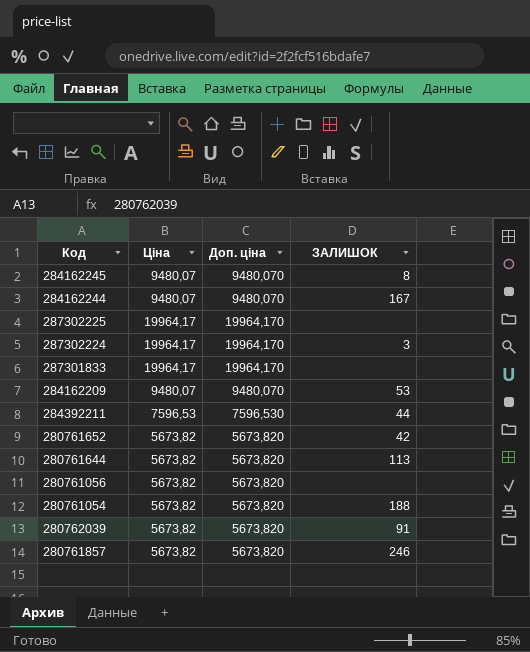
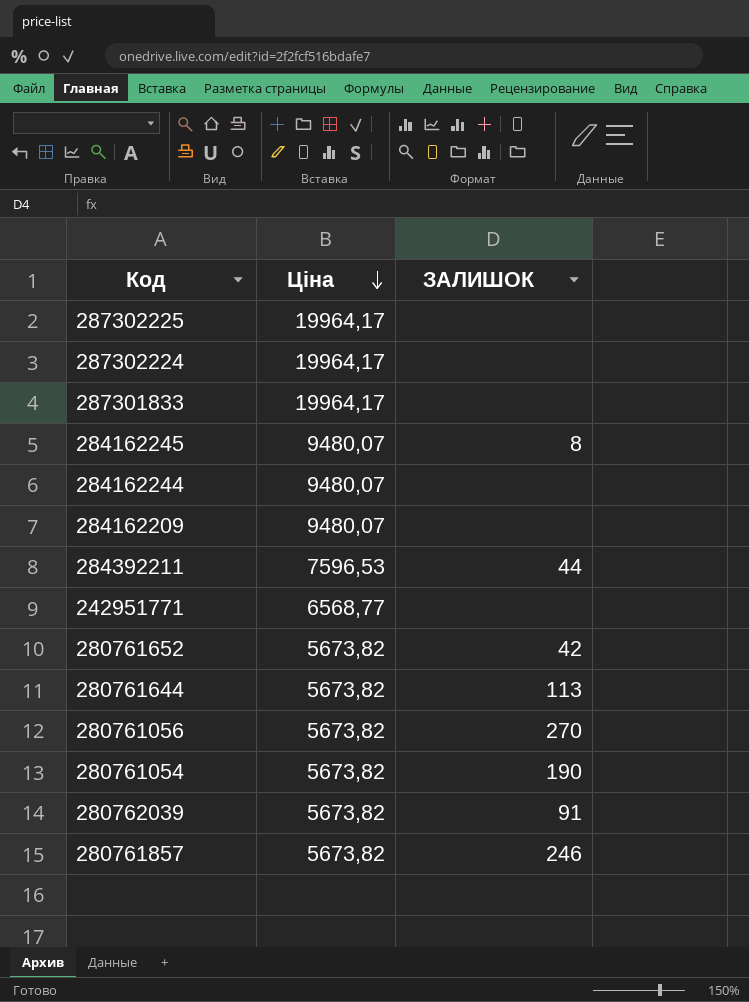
row order: none -> Ціна descending
column Доп. ціна | position: 3 -> none
287302224 | ЗАЛИШОК: 3 -> none
284162244 | ЗАЛИШОК: 167 -> none
284162209 | ЗАЛИШОК: 53 -> none
row 242951771: none -> 6568,77 | none
280761056 | ЗАЛИШОК: none -> 270
280761054 | ЗАЛИШОК: 188 -> 190

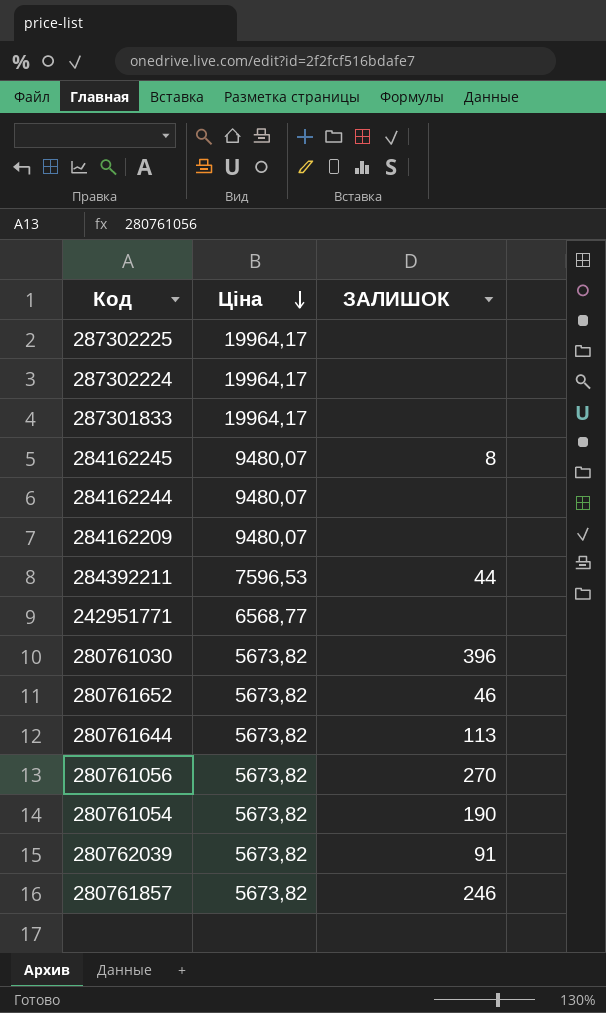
row 280761030: none -> 5673,82 | 396
280761652 | ЗАЛИШОК: 42 -> 46

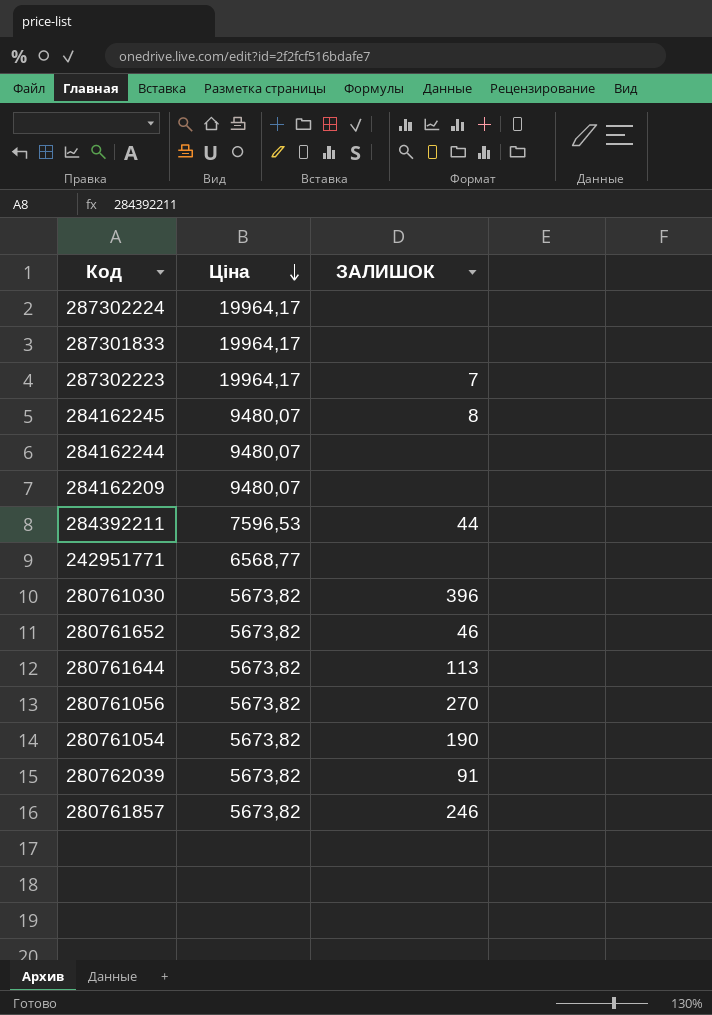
row 287302225: 19964,17 | none -> none
row 287302223: none -> 19964,17 | 7

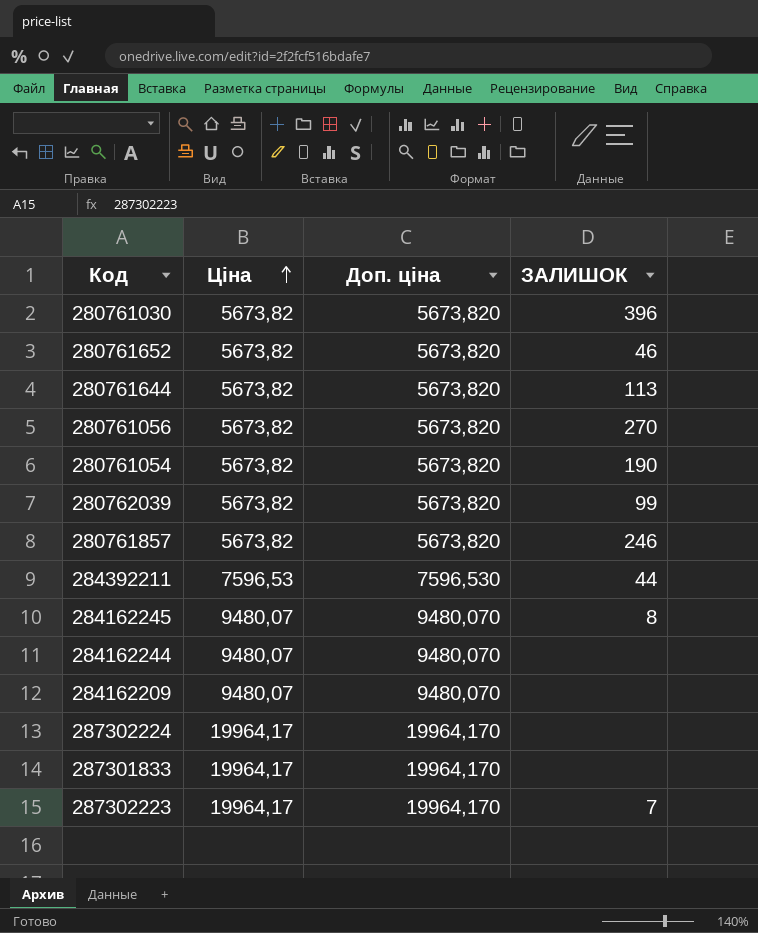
row order: Ціна descending -> Ціна ascending
column Доп. ціна | position: none -> 3
row 242951771: 6568,77 | none -> none
280762039 | ЗАЛИШОК: 91 -> 99

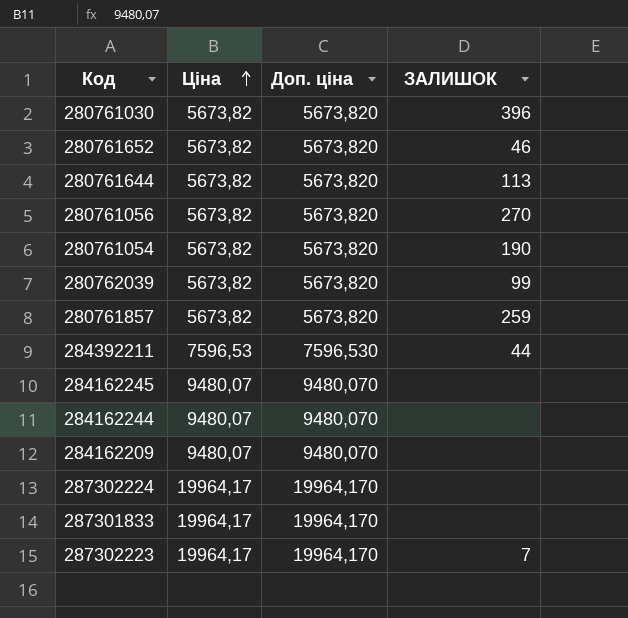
280761857 | ЗАЛИШОК: 246 -> 259
284162245 | ЗАЛИШОК: 8 -> none

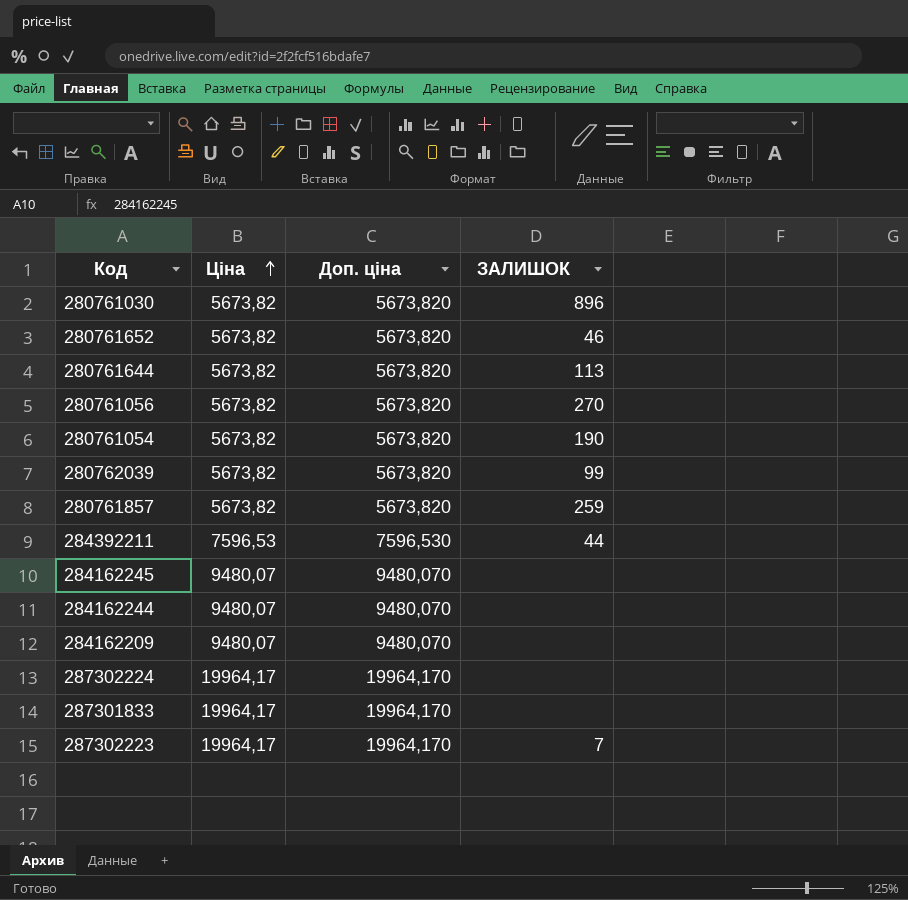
280761030 | ЗАЛИШОК: 396 -> 896

